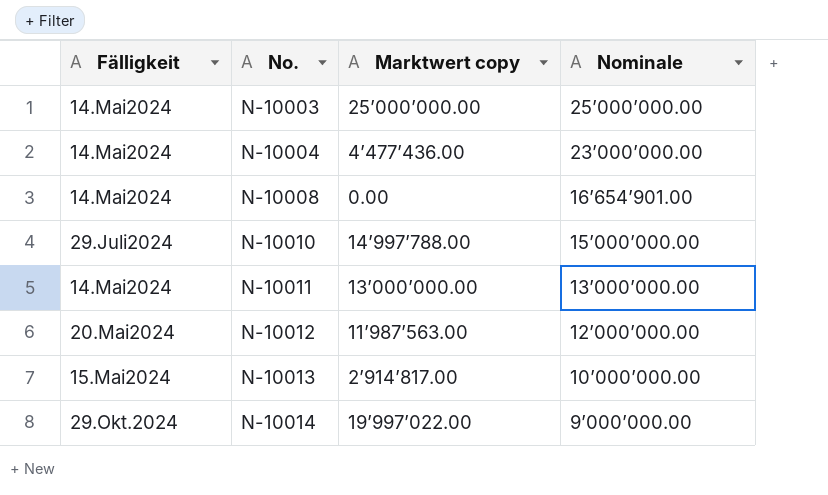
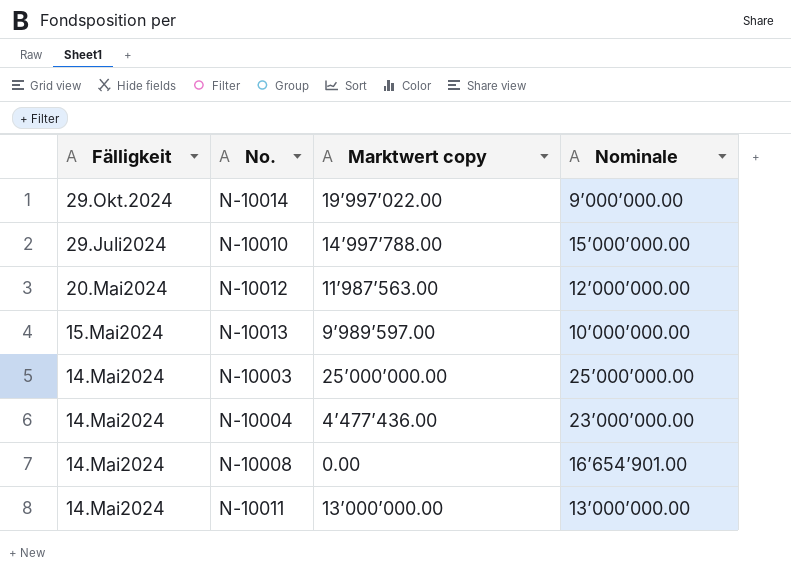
row order: No. ascending -> Fälligkeit descending
N-10013 | Marktwert copy: 2’914’817.00 -> 9’989’597.00

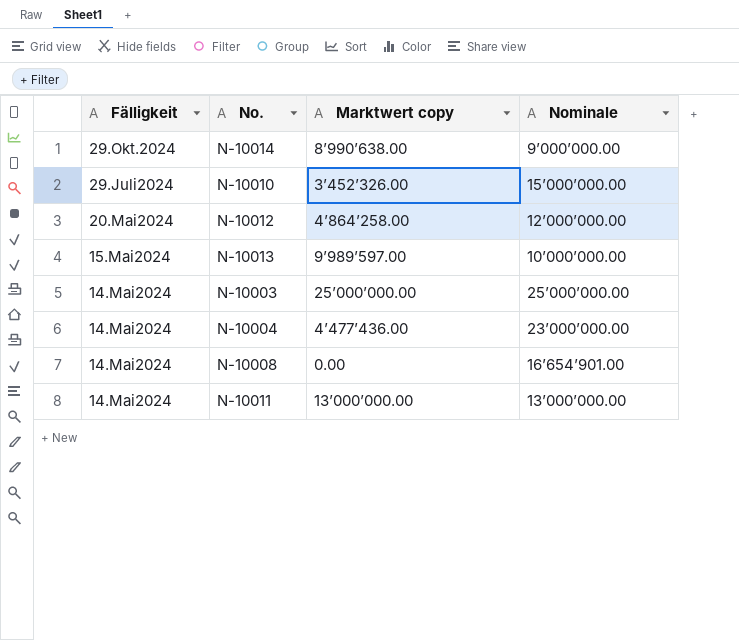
N-10014 | Marktwert copy: 19’997’022.00 -> 8’990’638.00
N-10010 | Marktwert copy: 14’997’788.00 -> 3’452’326.00
N-10012 | Marktwert copy: 11’987’563.00 -> 4’864’258.00

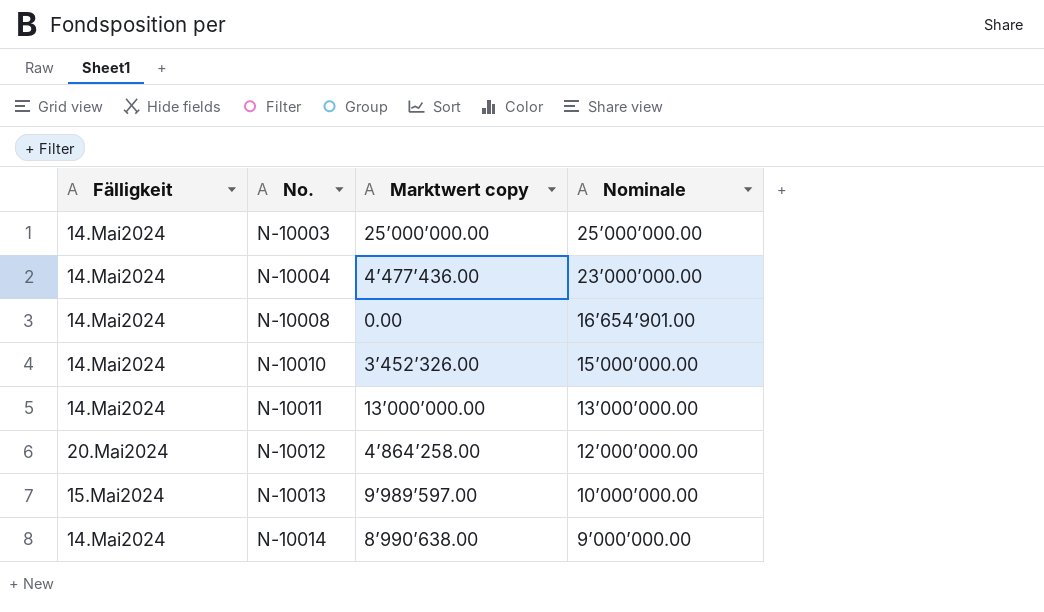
row order: Fälligkeit descending -> No. ascending
N-10010 | Fälligkeit: 29.Juli2024 -> 14.Mai2024
N-10014 | Fälligkeit: 29.Okt.2024 -> 14.Mai2024

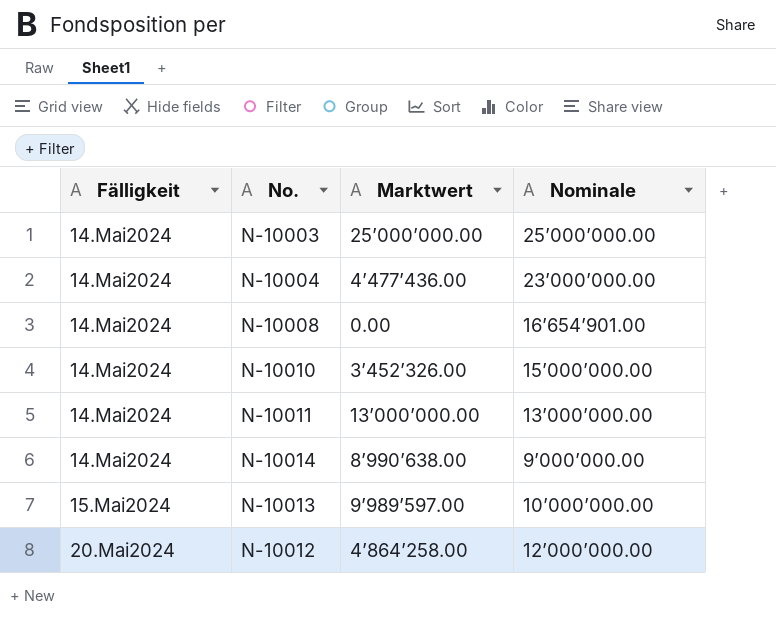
row order: No. ascending -> Fälligkeit ascending
column name: Marktwert copy -> Marktwert

